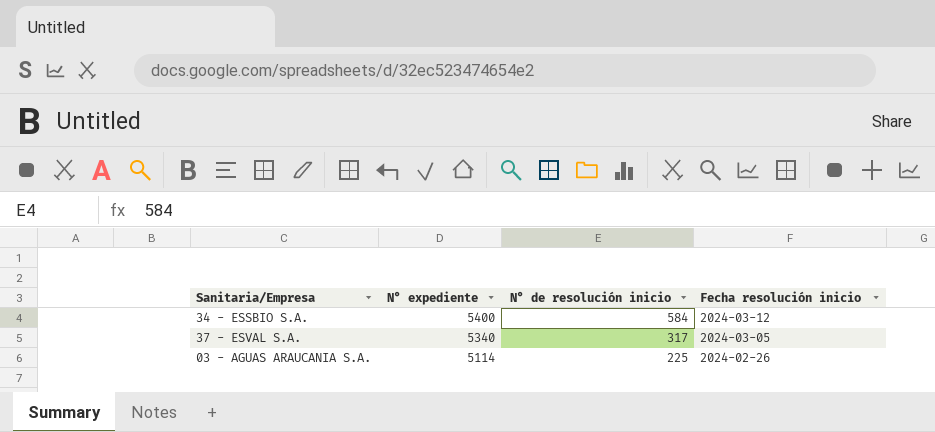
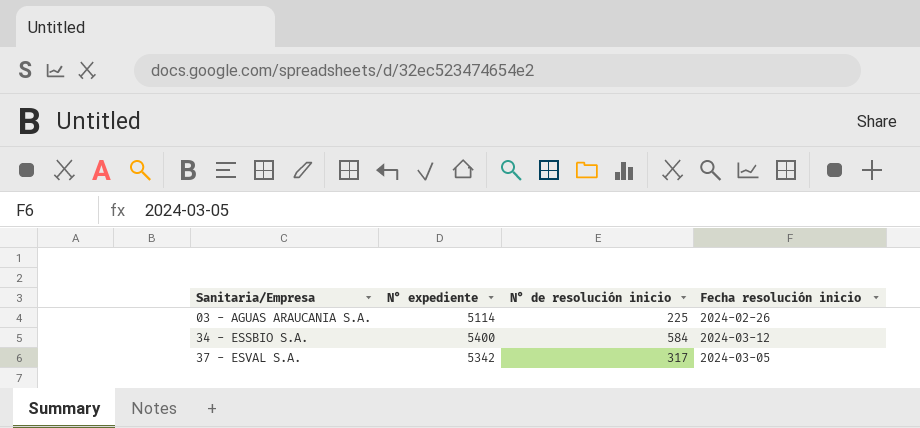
row order: N° expediente descending -> Sanitaria/Empresa ascending
37 - ESVAL S.A. | N° expediente: 5340 -> 5342

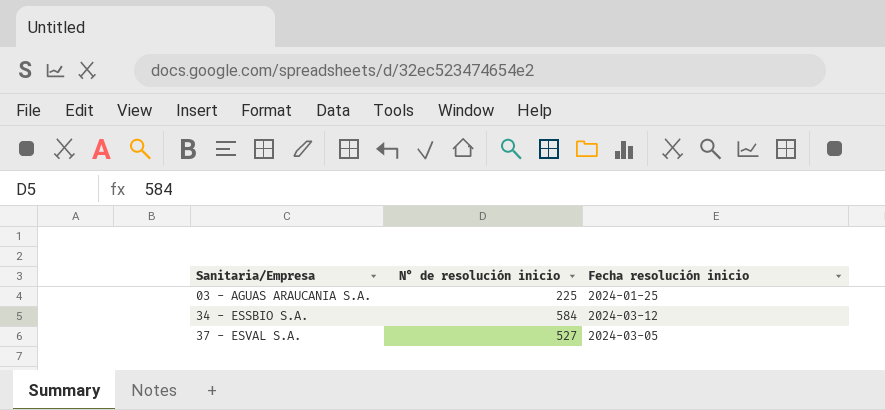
column N° expediente | position: 2 -> none
03 - AGUAS ARAUCANIA S.A. | Fecha resolución inicio: 2024-02-26 -> 2024-01-25
37 - ESVAL S.A. | N° de resolución inicio: 317 -> 527

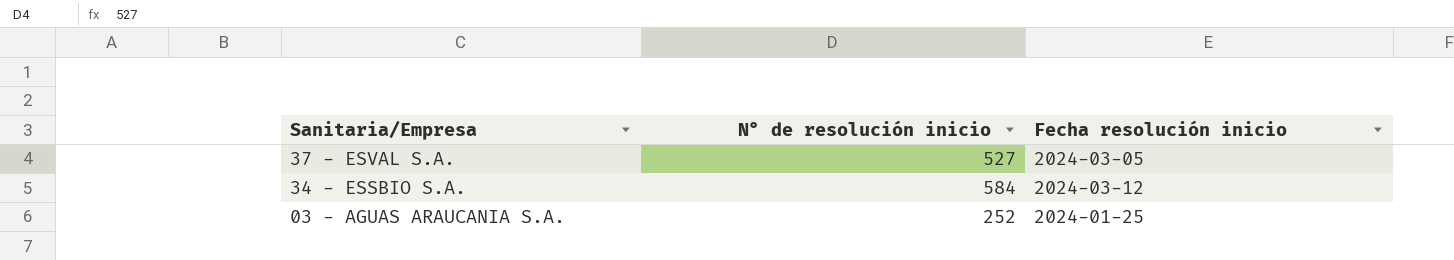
row order: Sanitaria/Empresa ascending -> Sanitaria/Empresa descending
03 - AGUAS ARAUCANIA S.A. | N° de resolución inicio: 225 -> 252

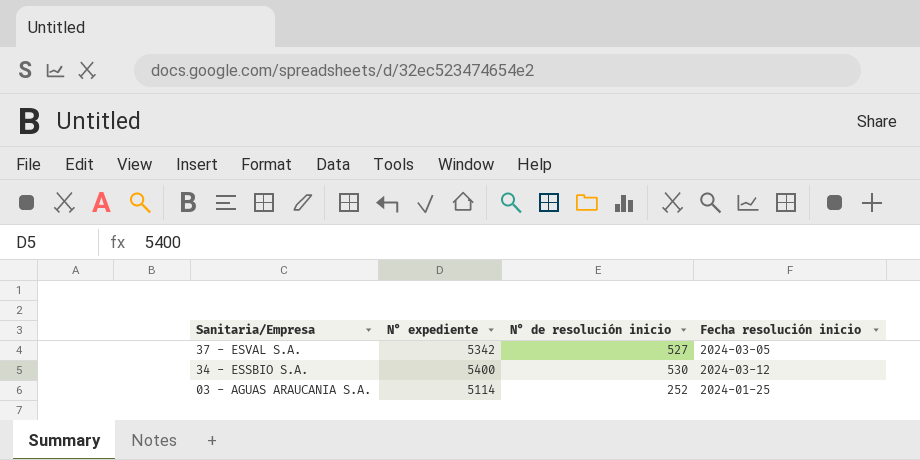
column N° expediente | position: none -> 2
34 - ESSBIO S.A. | N° de resolución inicio: 584 -> 530

